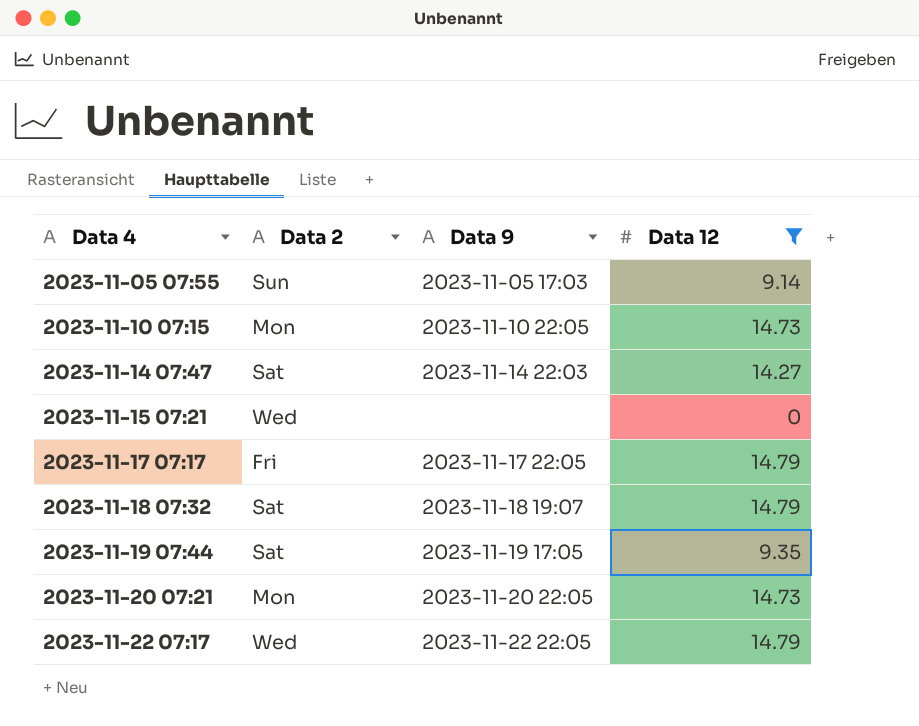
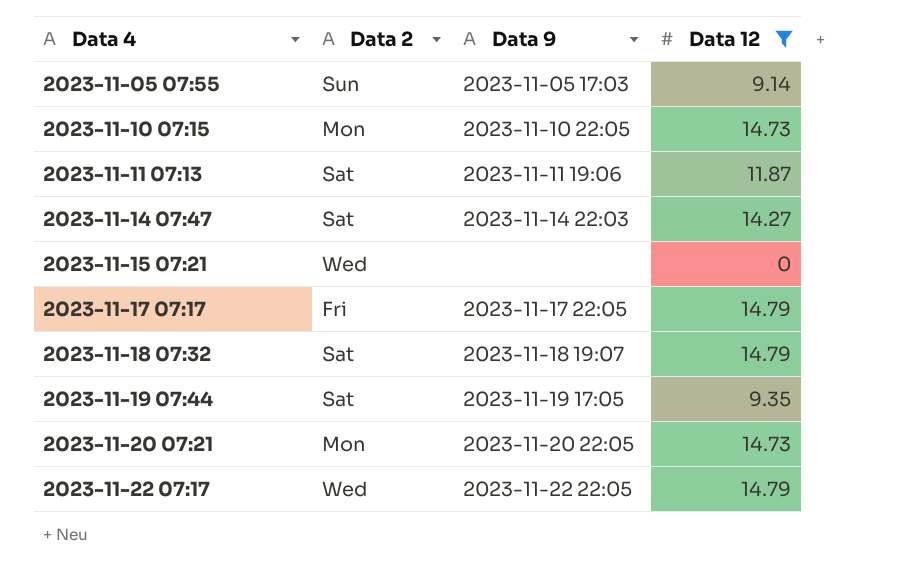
row 2023-11-11 07:13: none -> Sat | 2023-11-11 19:06 | 11.87

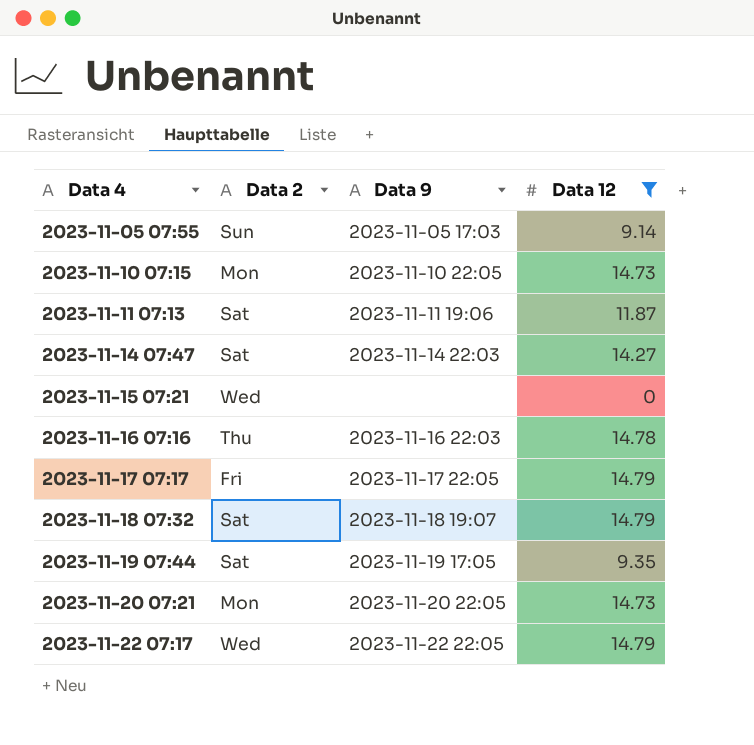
row 2023-11-16 07:16: none -> Thu | 2023-11-16 22:03 | 14.78

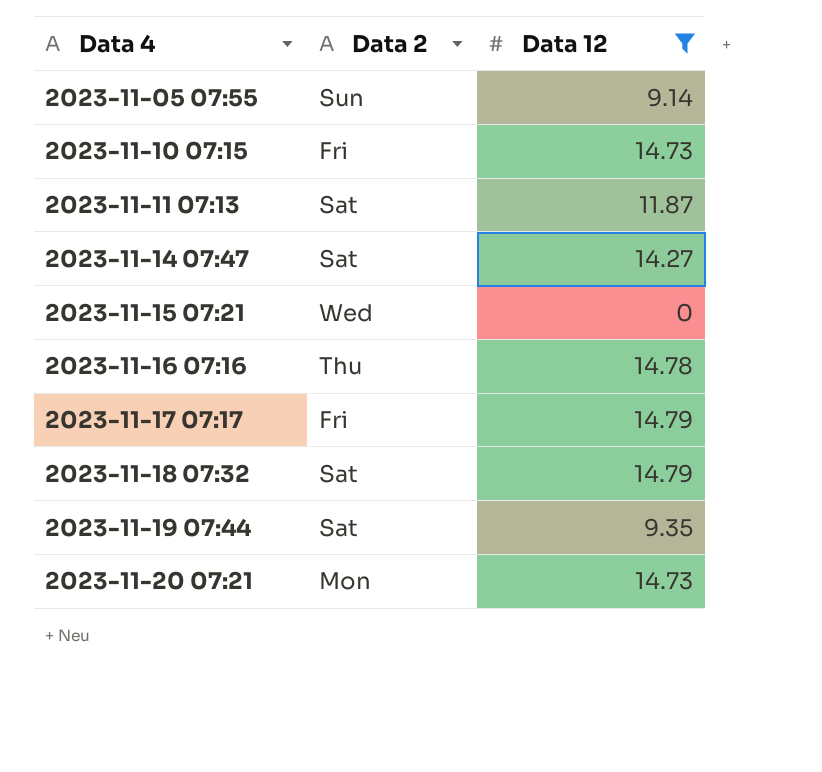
column Data 9 | position: 3 -> none
row 2023-11-22 07:17: Wed | 2023-11-22 22:05 | 14.79 -> none
2023-11-10 07:15 | Data 2: Mon -> Fri

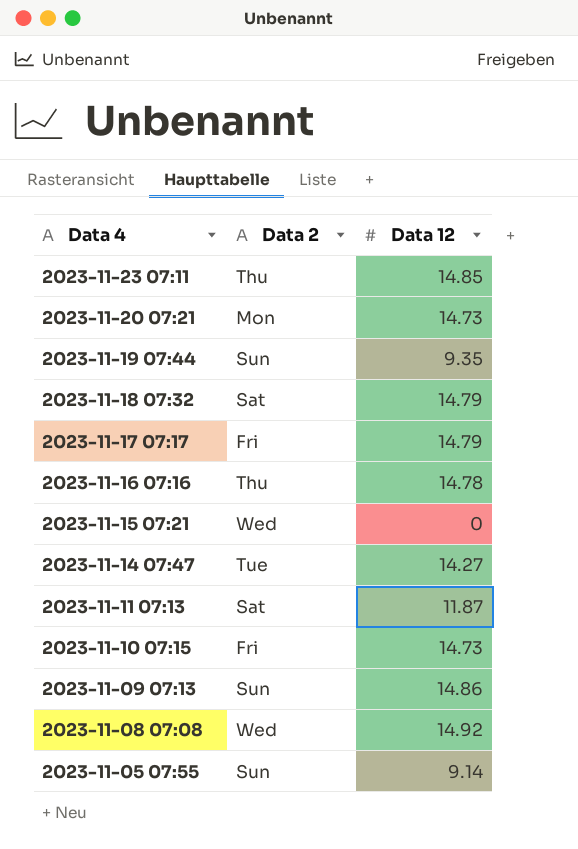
filter: Data 12 <= 14.79 -> none
row order: Data 4 ascending -> Data 4 descending
2023-11-19 07:44 | Data 2: Sat -> Sun
2023-11-14 07:47 | Data 2: Sat -> Tue

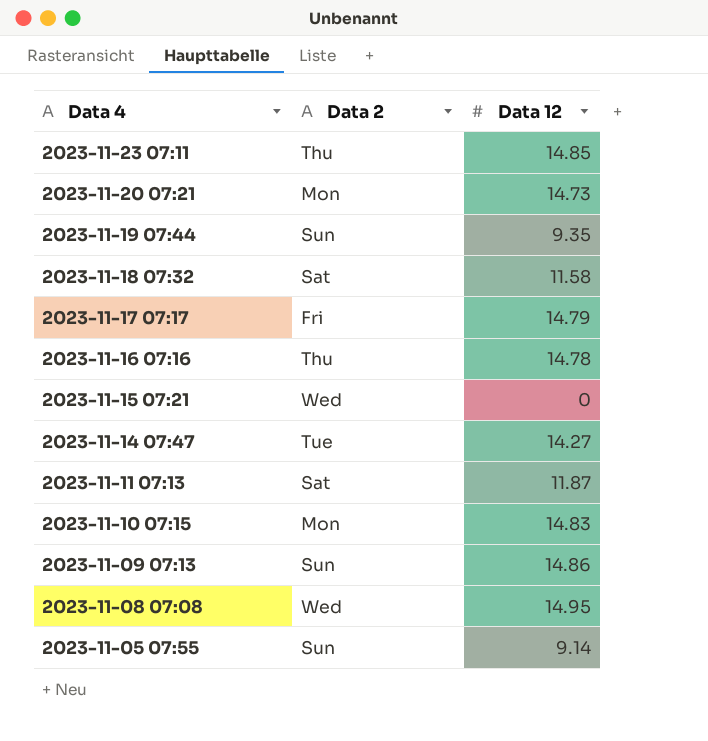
2023-11-18 07:32 | Data 12: 14.79 -> 11.58
2023-11-10 07:15 | Data 2: Fri -> Mon
2023-11-10 07:15 | Data 12: 14.73 -> 14.83
2023-11-08 07:08 | Data 12: 14.92 -> 14.95

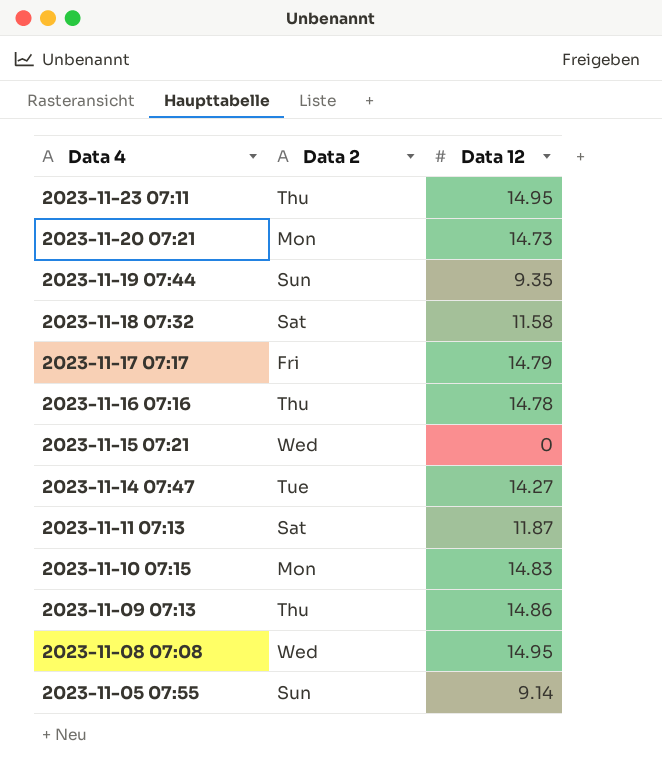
2023-11-23 07:11 | Data 12: 14.85 -> 14.95
2023-11-09 07:13 | Data 2: Sun -> Thu

